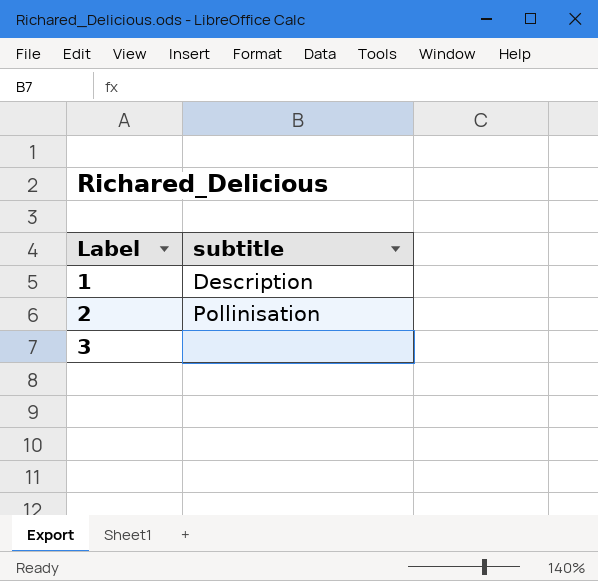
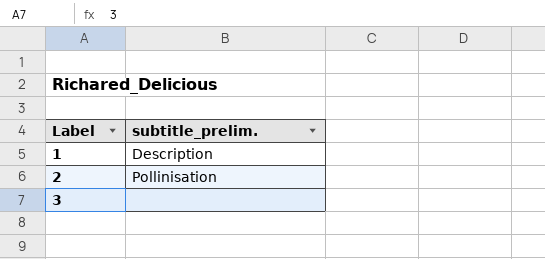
column name: subtitle -> subtitle_prelim.

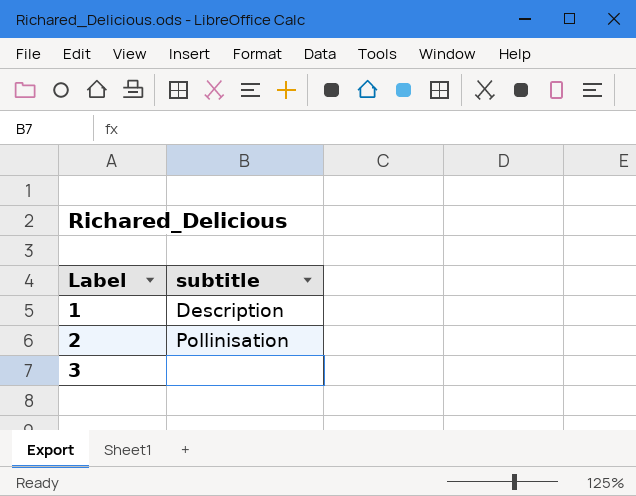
column name: subtitle_prelim. -> subtitle

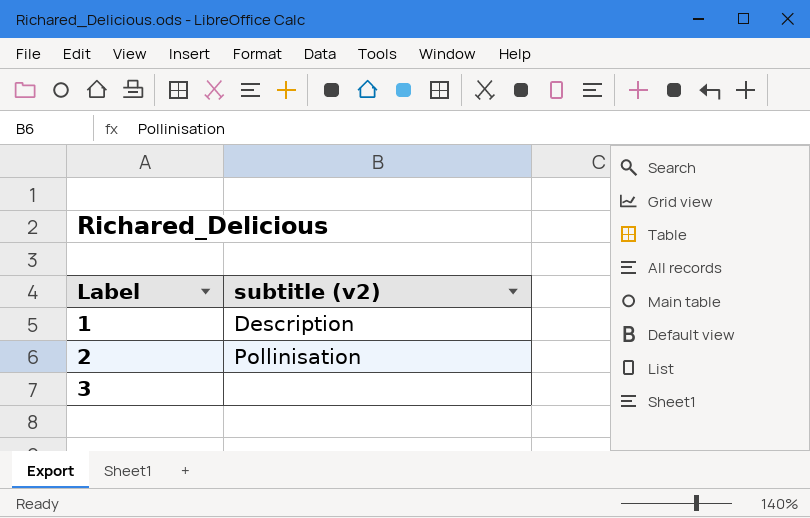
column name: subtitle -> subtitle (v2)

